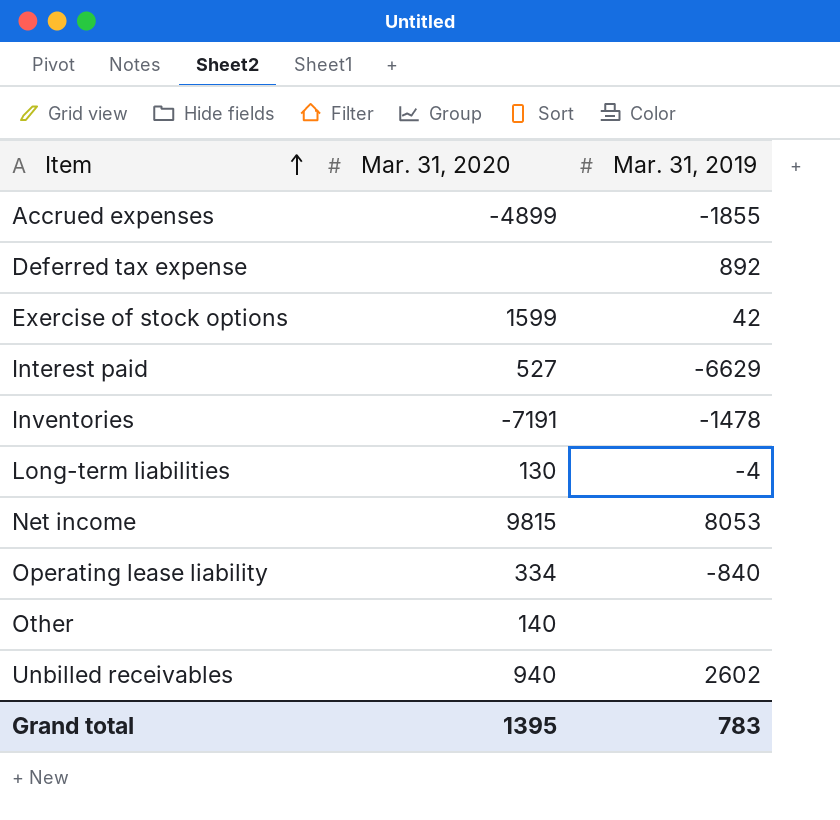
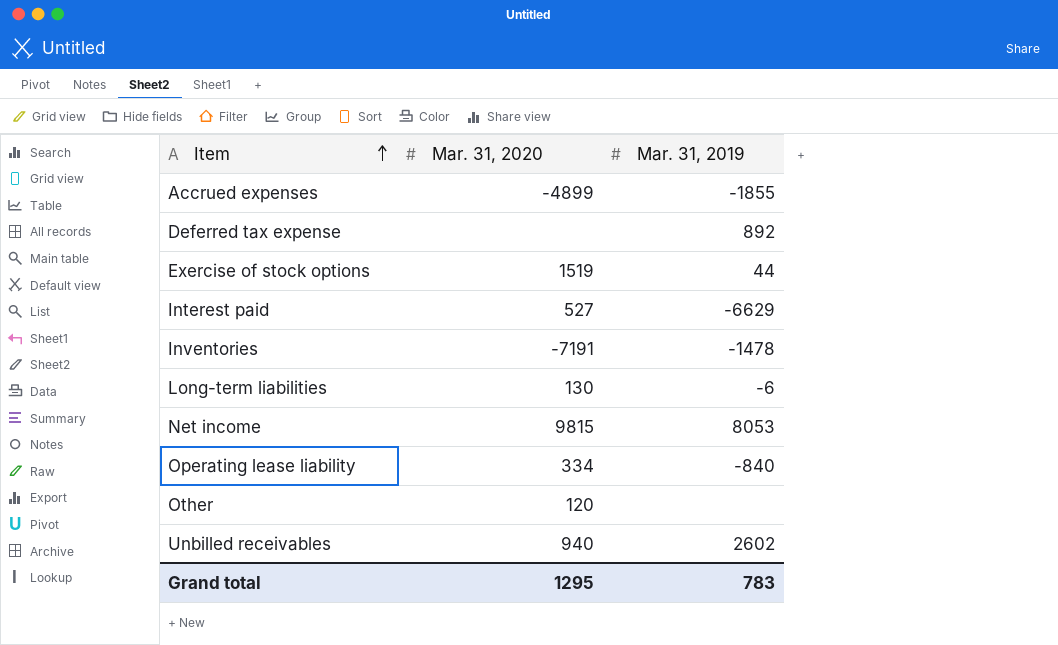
Exercise of stock options | Mar. 31, 2020: 1599 -> 1519
Exercise of stock options | Mar. 31, 2019: 42 -> 44
Long-term liabilities | Mar. 31, 2019: -4 -> -6
Other | Mar. 31, 2020: 140 -> 120
Grand total | Mar. 31, 2020: 1395 -> 1295

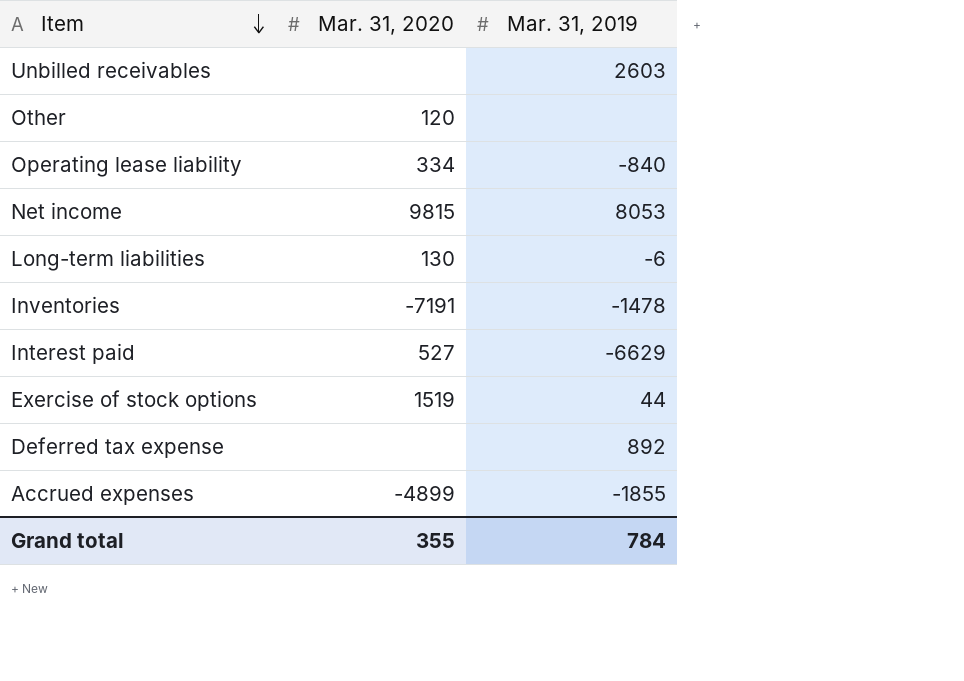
row order: Item ascending -> Item descending
Unbilled receivables | Mar. 31, 2020: 940 -> none
Unbilled receivables | Mar. 31, 2019: 2602 -> 2603
Grand total | Mar. 31, 2020: 1295 -> 355
Grand total | Mar. 31, 2019: 783 -> 784

